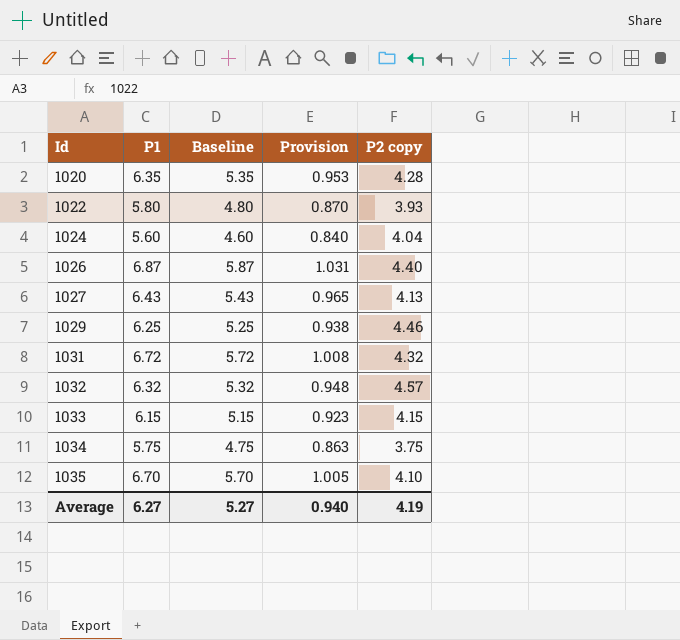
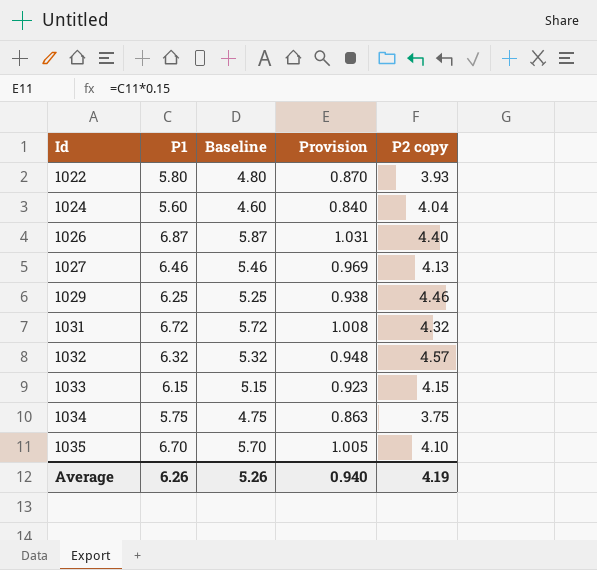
row 1020: 6.35 | 5.35 | 0.953 | 4.28 -> none
1027 | P1: 6.43 -> 6.46
1027 | Baseline: 5.43 -> 5.46
1027 | Provision: 0.965 -> 0.969
Average | P1: 6.27 -> 6.26
Average | Baseline: 5.27 -> 5.26

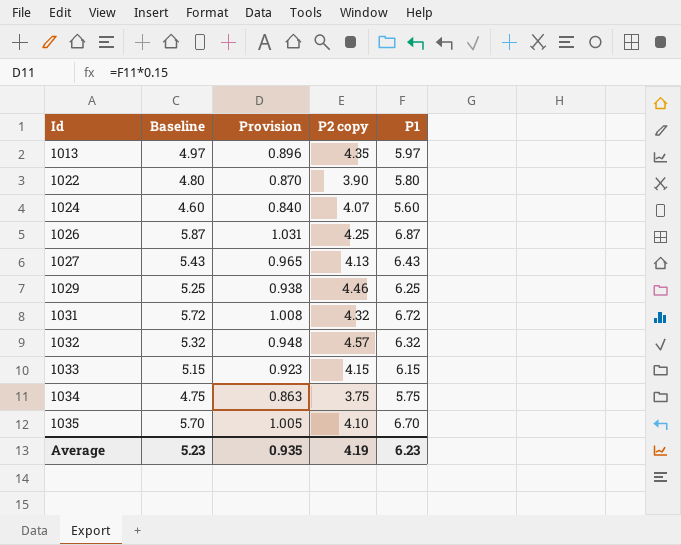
column P1 | position: 2 -> 5
row 1013: none -> 4.97 | 0.896 | 4.35 | 5.97
1022 | P2 copy: 3.93 -> 3.90
1024 | P2 copy: 4.04 -> 4.07
1026 | P2 copy: 4.40 -> 4.25
1027 | Baseline: 5.46 -> 5.43
1027 | Provision: 0.969 -> 0.965
1027 | P1: 6.46 -> 6.43
Average | Baseline: 5.26 -> 5.23
Average | Provision: 0.940 -> 0.935
Average | P1: 6.26 -> 6.23

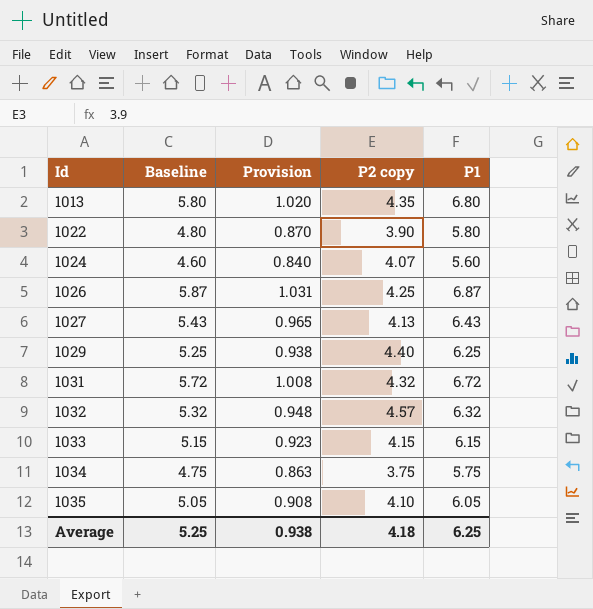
1013 | Baseline: 4.97 -> 5.80
1013 | Provision: 0.896 -> 1.020
1013 | P1: 5.97 -> 6.80
1029 | P2 copy: 4.46 -> 4.40
1035 | Baseline: 5.70 -> 5.05
1035 | Provision: 1.005 -> 0.908
1035 | P1: 6.70 -> 6.05
Average | Baseline: 5.23 -> 5.25
Average | Provision: 0.935 -> 0.938
Average | P2 copy: 4.19 -> 4.18
Average | P1: 6.23 -> 6.25

